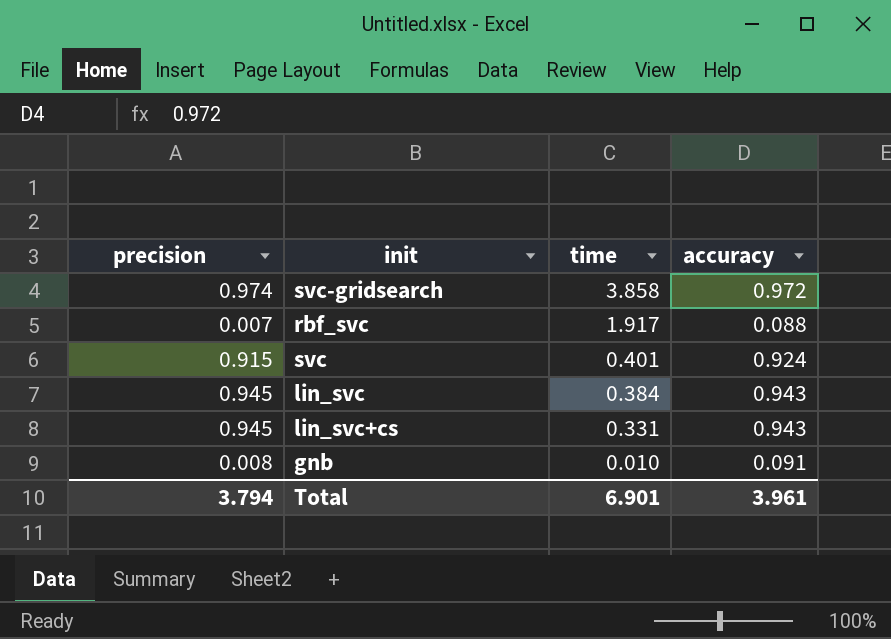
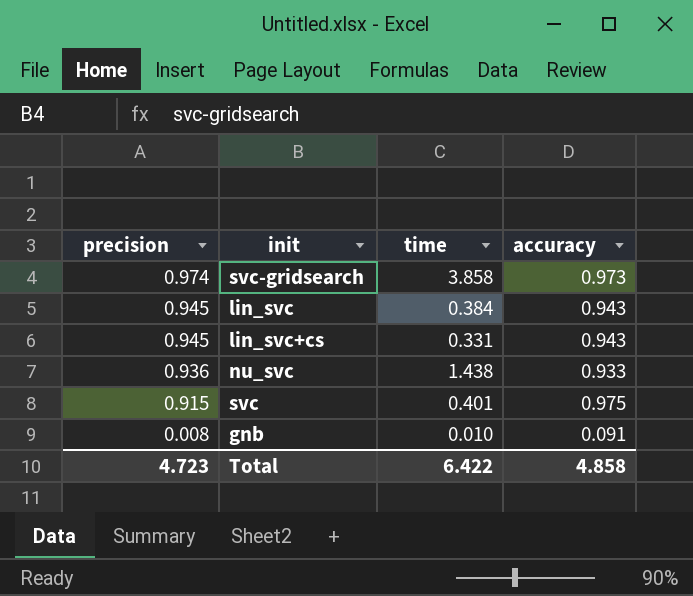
row order: time descending -> precision descending
row rbf_svc: 0.007 | 1.917 | 0.088 -> none
svc-gridsearch | accuracy: 0.972 -> 0.973
row nu_svc: none -> 0.936 | 1.438 | 0.933
svc | accuracy: 0.924 -> 0.975
Total | precision: 3.794 -> 4.723
Total | time: 6.901 -> 6.422
Total | accuracy: 3.961 -> 4.858

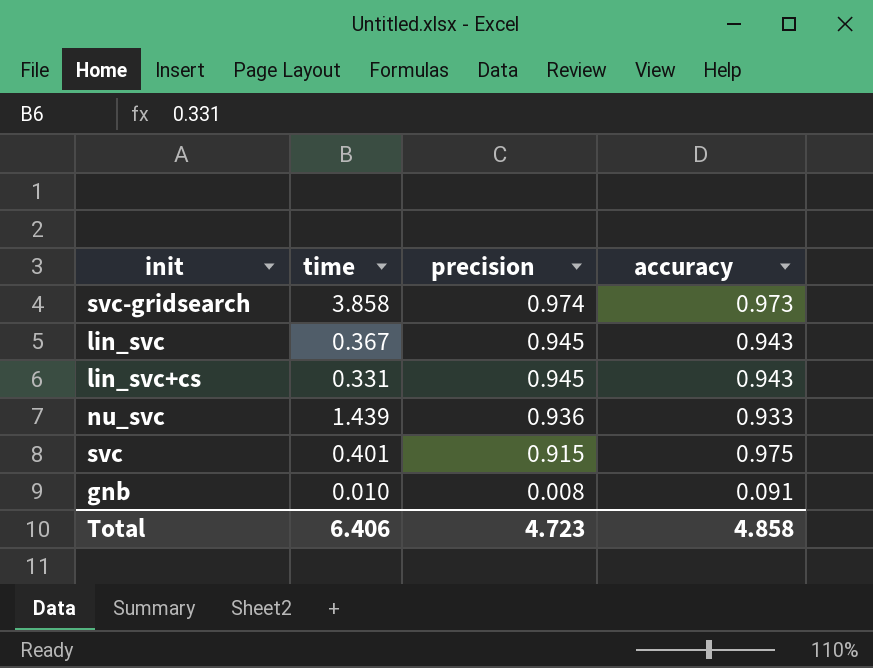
column precision | position: 1 -> 3
lin_svc | time: 0.384 -> 0.367
nu_svc | time: 1.438 -> 1.439
Total | time: 6.422 -> 6.406

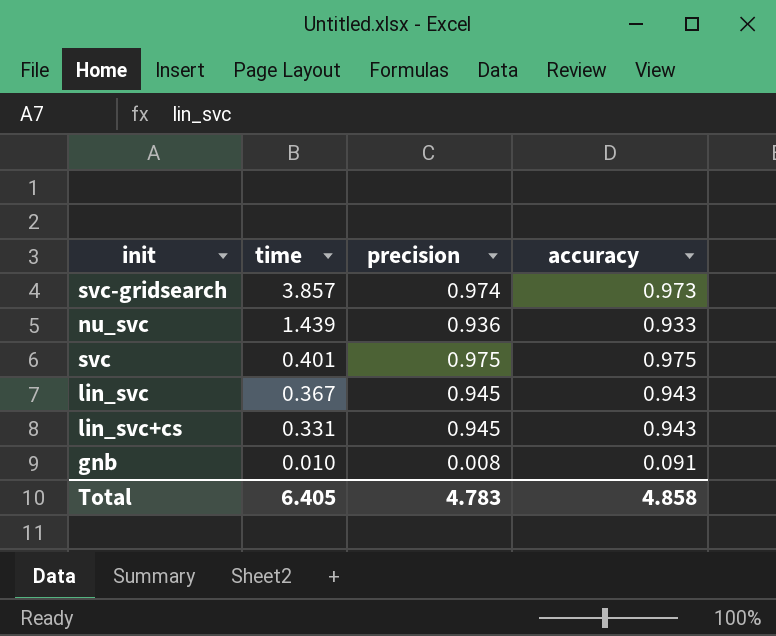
row order: precision descending -> time descending
svc-gridsearch | time: 3.858 -> 3.857
svc | precision: 0.915 -> 0.975
Total | time: 6.406 -> 6.405
Total | precision: 4.723 -> 4.783

